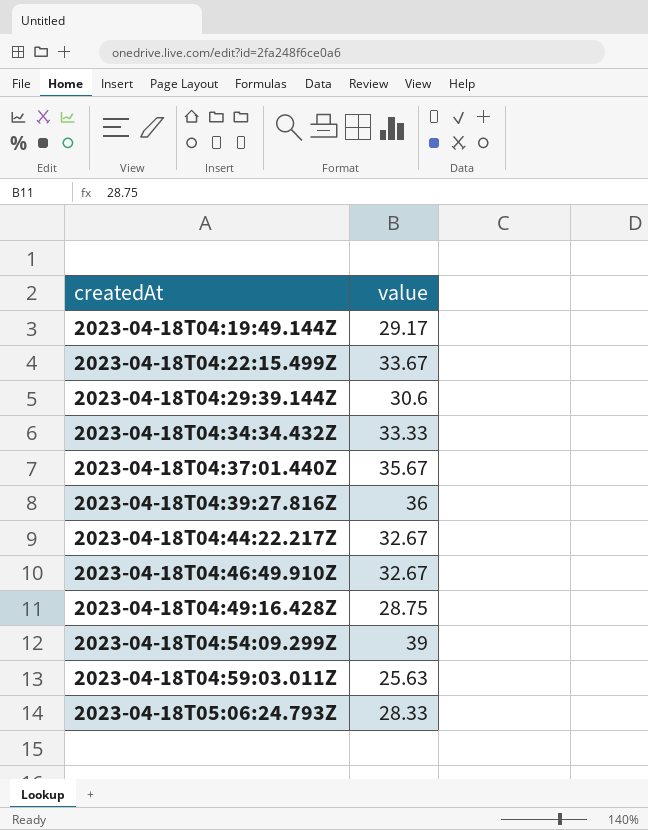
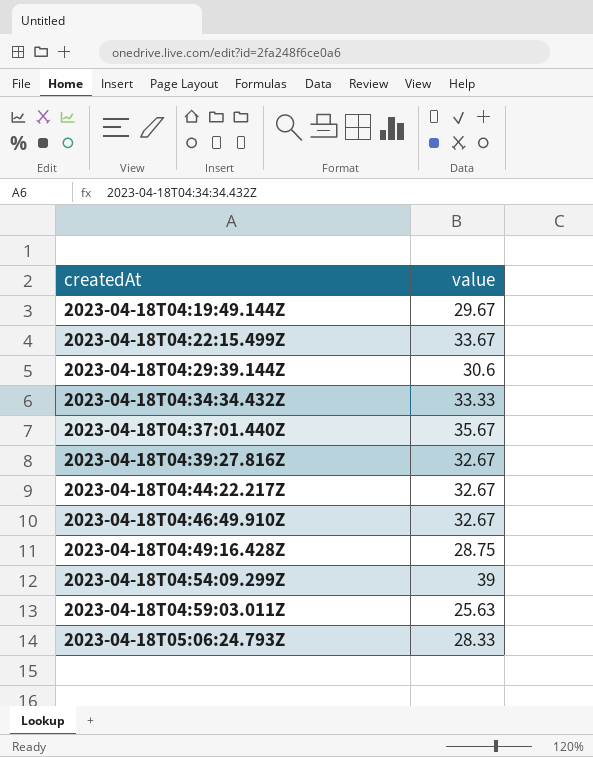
2023-04-18T04:19:49.144Z | value: 29.17 -> 29.67
2023-04-18T04:39:27.816Z | value: 36 -> 32.67

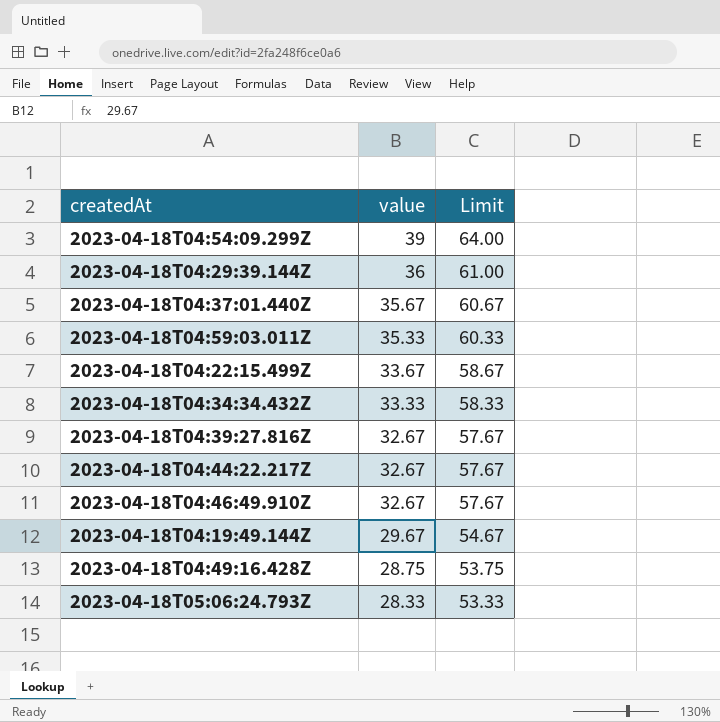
row order: createdAt ascending -> value descending
column Limit | formula: none -> [value] + 25
2023-04-18T04:29:39.144Z | value: 30.6 -> 36
2023-04-18T04:59:03.011Z | value: 25.63 -> 35.33

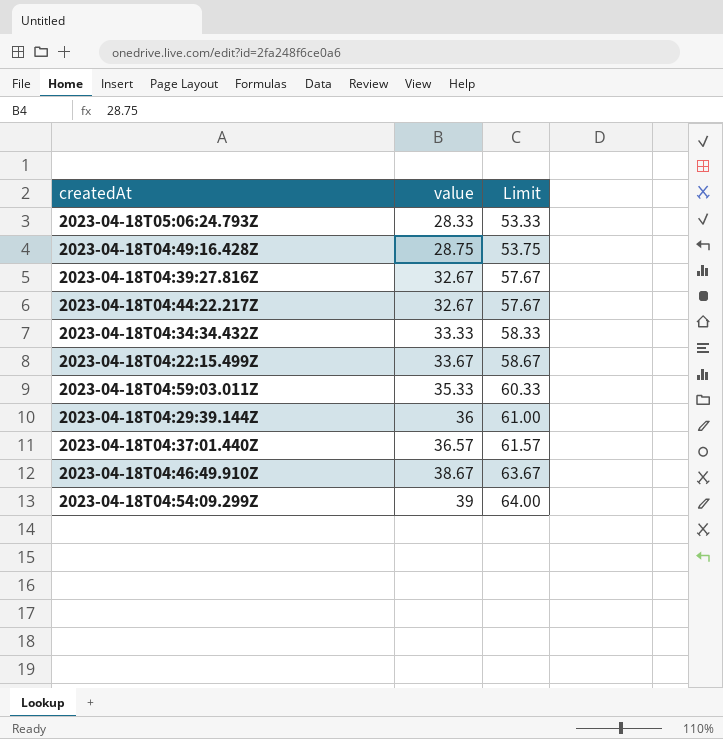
row order: value descending -> value ascending
row 2023-04-18T04:19:49.144Z: 29.67 | 54.67 -> none
2023-04-18T04:37:01.440Z | value: 35.67 -> 36.57
2023-04-18T04:37:01.440Z | Limit: 60.67 -> 61.57
2023-04-18T04:46:49.910Z | value: 32.67 -> 38.67
2023-04-18T04:46:49.910Z | Limit: 57.67 -> 63.67

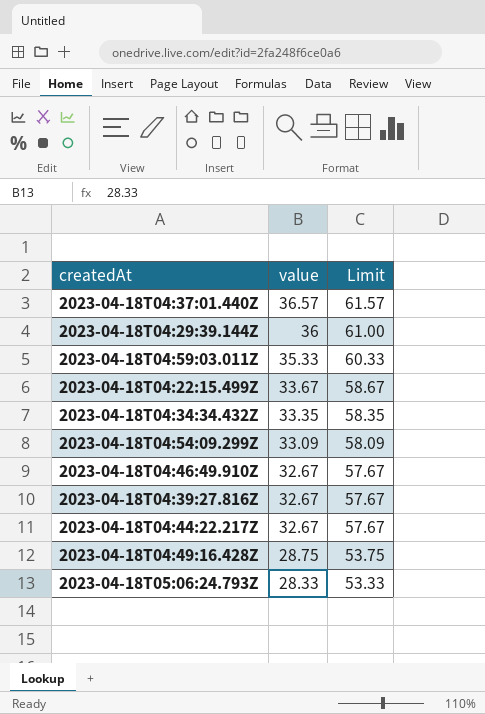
row order: value ascending -> value descending
2023-04-18T04:34:34.432Z | value: 33.33 -> 33.35
2023-04-18T04:34:34.432Z | Limit: 58.33 -> 58.35
2023-04-18T04:54:09.299Z | value: 39 -> 33.09
2023-04-18T04:54:09.299Z | Limit: 64.00 -> 58.09
2023-04-18T04:46:49.910Z | value: 38.67 -> 32.67
2023-04-18T04:46:49.910Z | Limit: 63.67 -> 57.67

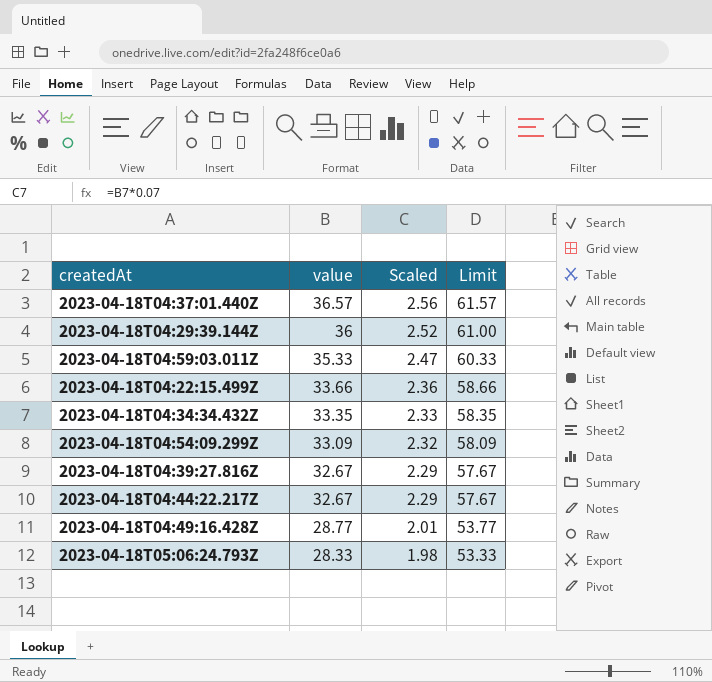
column Scaled | formula: none -> [value] * 0.07
row 2023-04-18T04:46:49.910Z: 32.67 | 57.67 -> none
2023-04-18T04:22:15.499Z | value: 33.67 -> 33.66
2023-04-18T04:22:15.499Z | Limit: 58.67 -> 58.66
2023-04-18T04:49:16.428Z | value: 28.75 -> 28.77
2023-04-18T04:49:16.428Z | Limit: 53.75 -> 53.77

